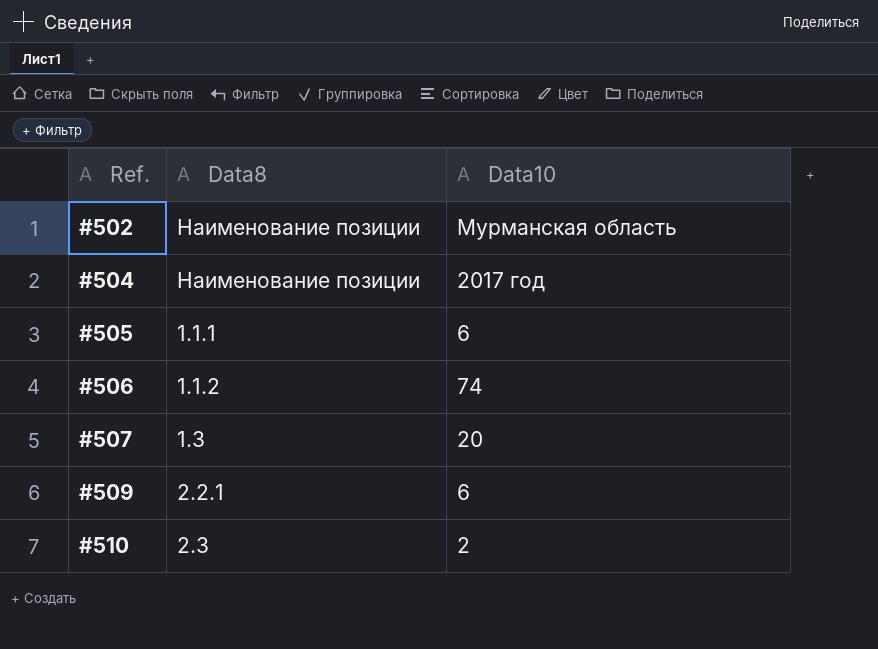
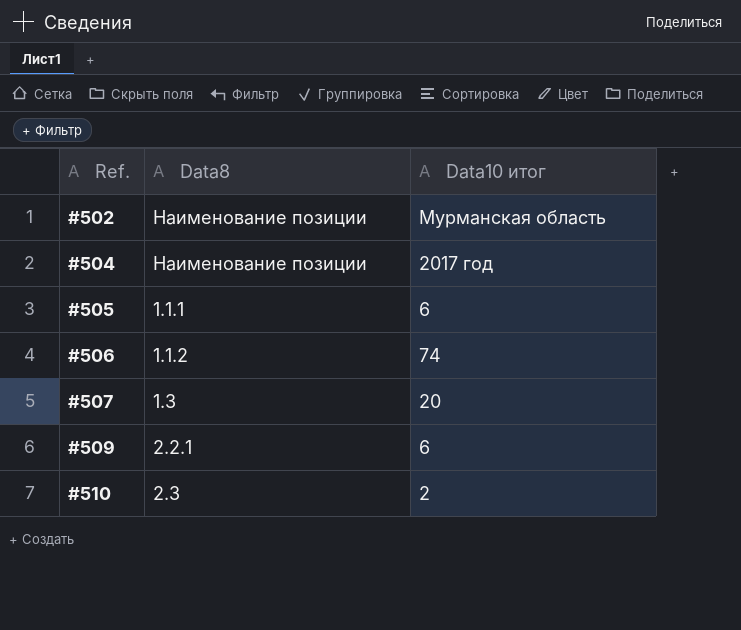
column name: Data10 -> Data10 итог

